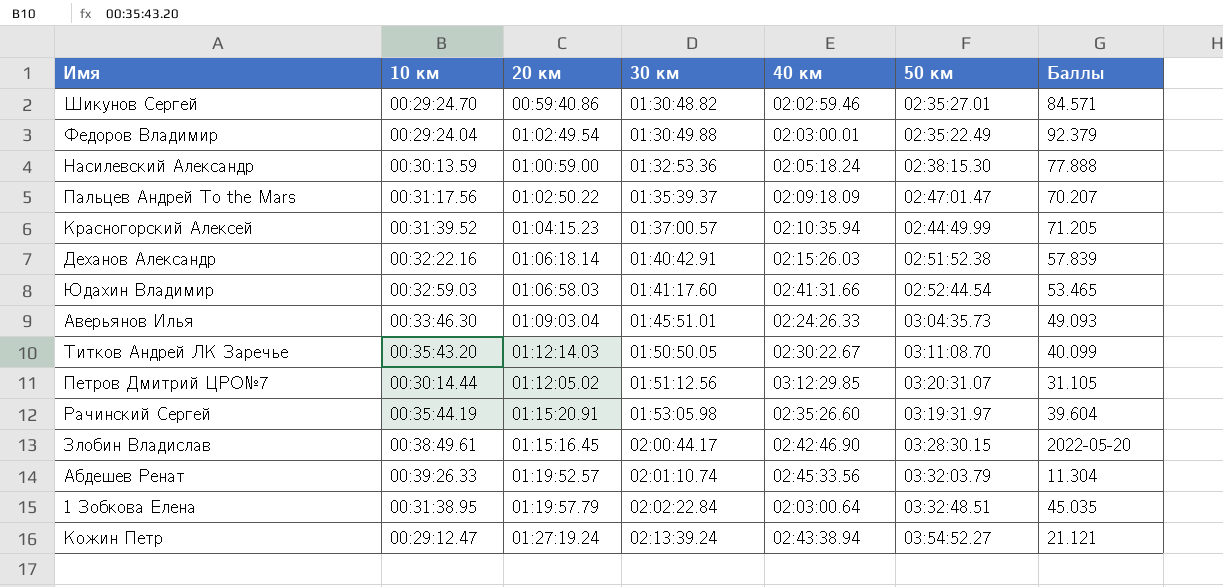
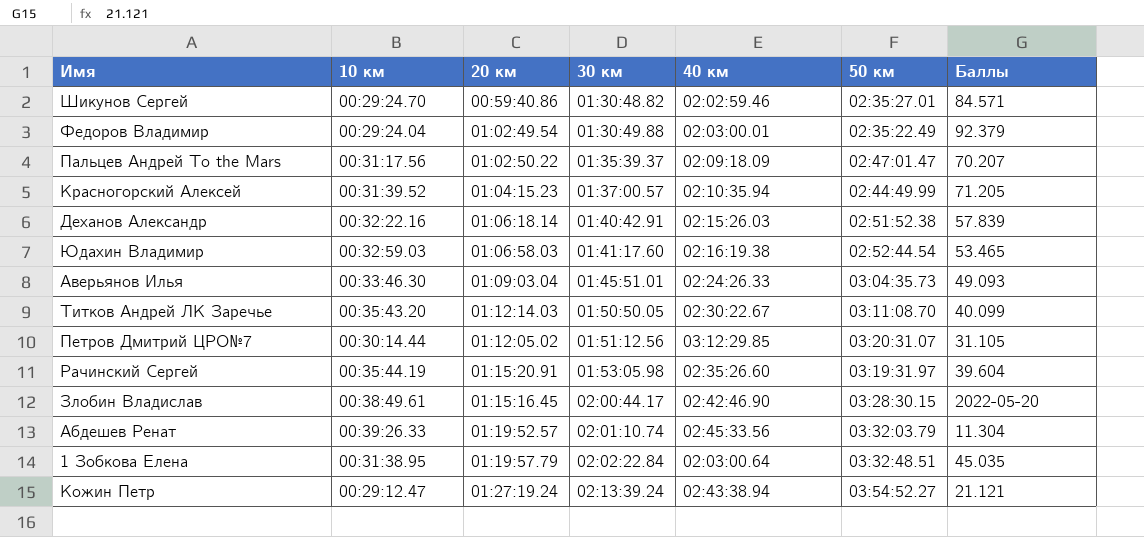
row Насилевский Александр: 00:30:13.59 | 01:00:59.00 | 01:32:53.36 | 02:05:18.24 | 02:38:15.30 | 77.888 -> none
Юдахин Владимир | 40 км: 02:41:31.66 -> 02:16:19.38

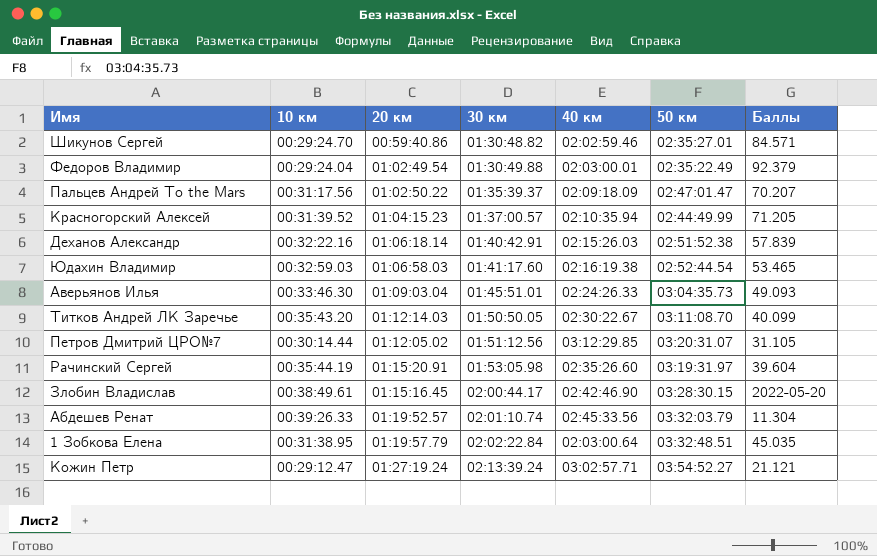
Кожин Петр | 40 км: 02:43:38.94 -> 03:02:57.71

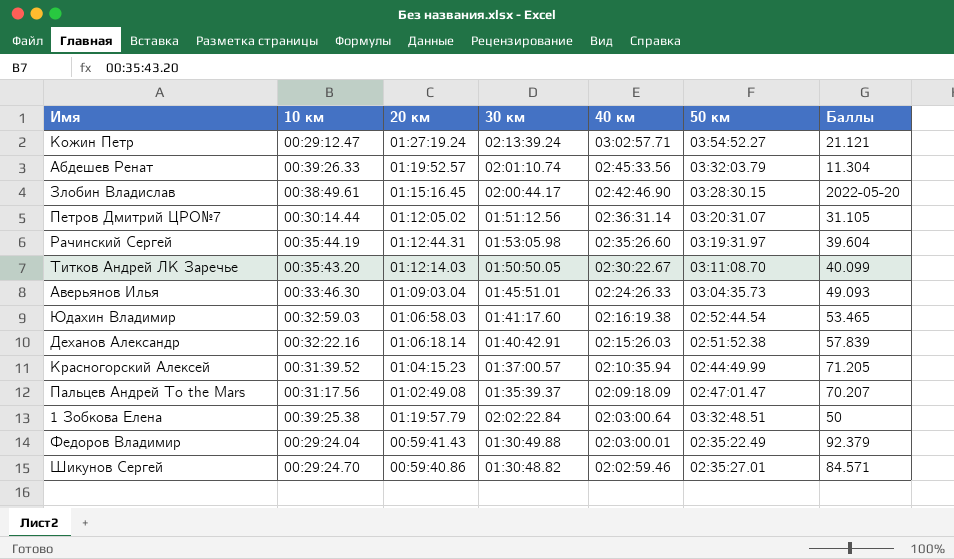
row order: 30 км ascending -> 40 км descending
Петров Дмитрий ЦРО№7 | 40 км: 03:12:29.85 -> 02:36:31.14
Рачинский Сергей | 20 км: 01:15:20.91 -> 01:12:44.31
Пальцев Андрей To the Mars | 20 км: 01:02:50.22 -> 01:02:49.08
1 Зобкова Елена | 10 км: 00:31:38.95 -> 00:39:25.38
1 Зобкова Елена | Баллы: 45.035 -> 50
Федоров Владимир | 20 км: 01:02:49.54 -> 00:59:41.43

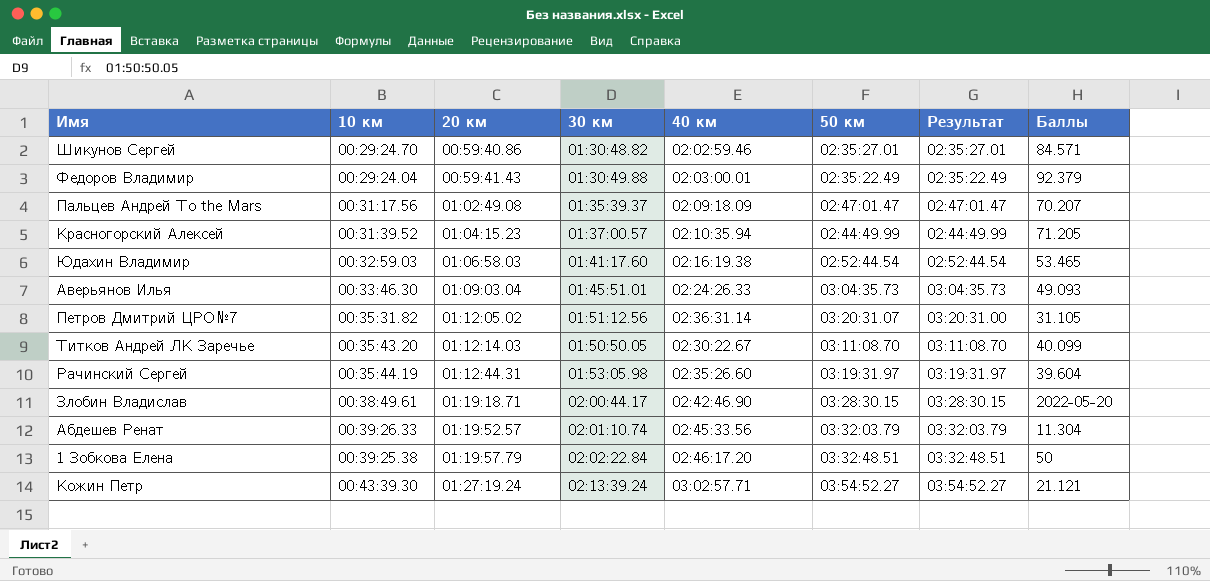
row order: 40 км descending -> 20 км ascending
column Результат | position: none -> 7
row Деханов Александр: 00:32:22.16 | 01:06:18.14 | 01:40:42.91 | 02:15:26.03 | 02:51:52.38 | 57.839 -> none
Петров Дмитрий ЦРО№7 | 10 км: 00:30:14.44 -> 00:35:31.82
Злобин Владислав | 20 км: 01:15:16.45 -> 01:19:18.71
1 Зобкова Елена | 40 км: 02:03:00.64 -> 02:46:17.20
Кожин Петр | 10 км: 00:29:12.47 -> 00:43:39.30

